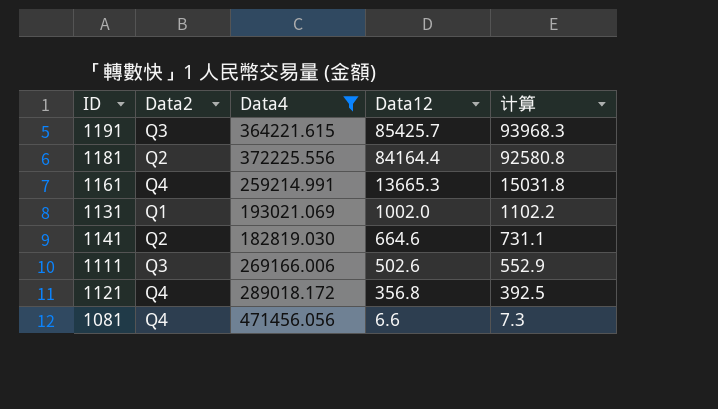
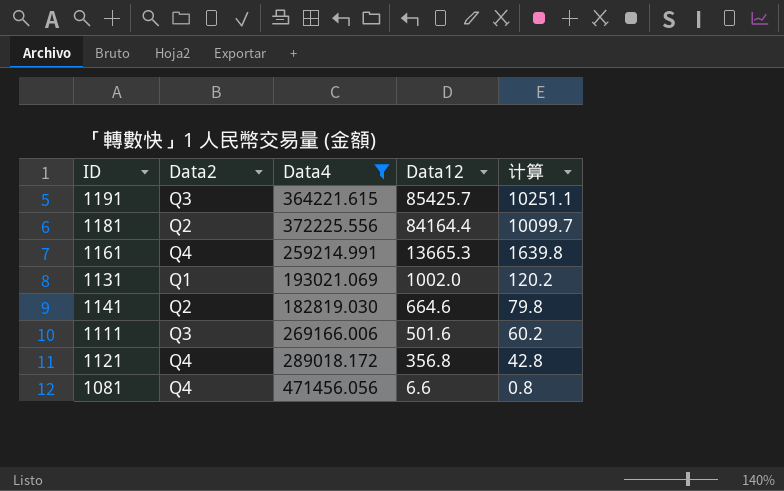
column 计算 | formula: [Data12] * 1.1 -> [Data12] * 0.12
1111 | Data12: 502.6 -> 501.6

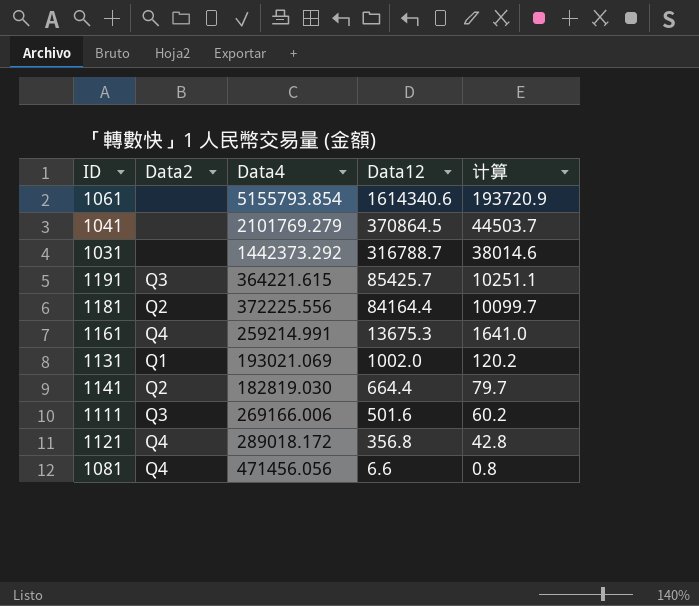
filter: Data4 <= 471456.056 -> none
1161 | Data12: 13665.3 -> 13675.3
1161 | 计算: 1639.8 -> 1641.0
1141 | Data12: 664.6 -> 664.4
1141 | 计算: 79.8 -> 79.7

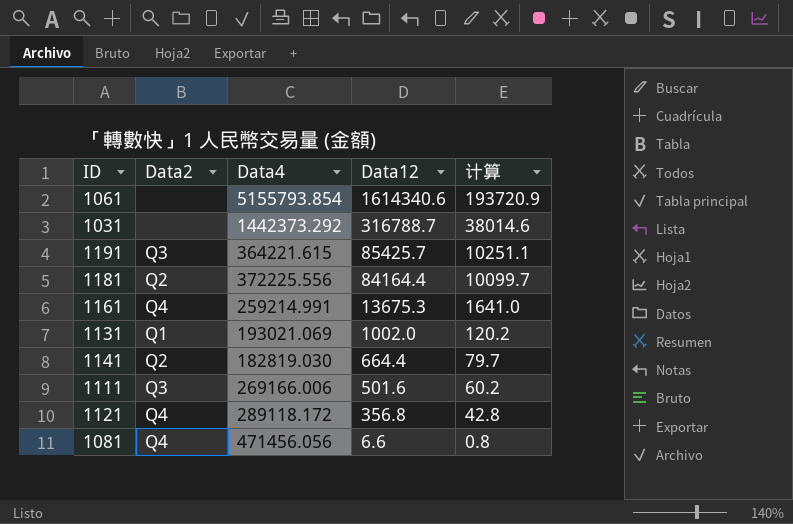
row 1041: none | 2101769.279 | 370864.5 | 44503.7 -> none
1121 | Data4: 289018.172 -> 289118.172

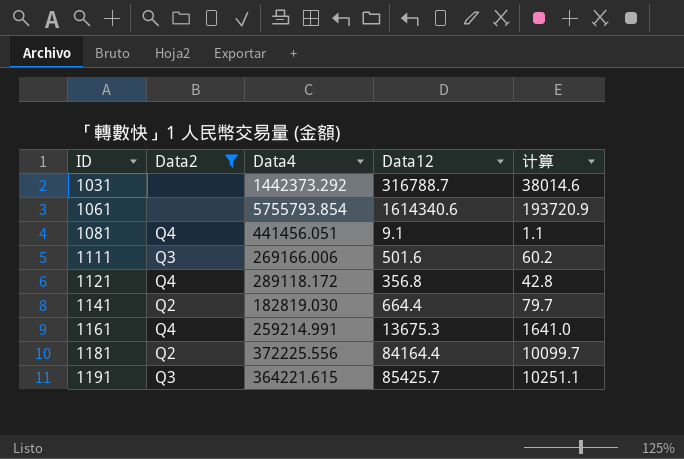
filter: none -> Data2 != Q1
row order: Data12 descending -> ID ascending
1061 | Data4: 5155793.854 -> 5755793.854
1081 | Data4: 471456.056 -> 441456.051
1081 | Data12: 6.6 -> 9.1
1081 | 计算: 0.8 -> 1.1

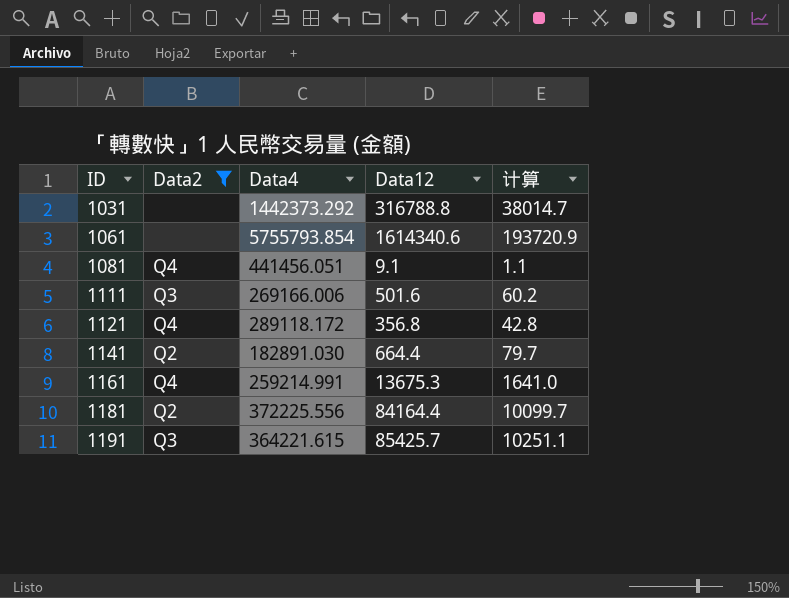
1031 | Data12: 316788.7 -> 316788.8
1031 | 计算: 38014.6 -> 38014.7
1141 | Data4: 182819.030 -> 182891.030

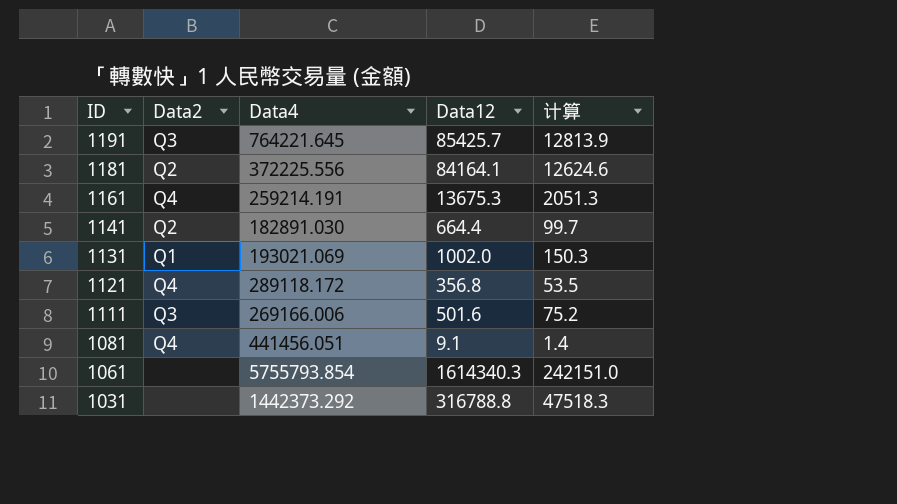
filter: Data2 != Q1 -> none
row order: ID ascending -> ID descending
column 计算 | formula: [Data12] * 0.12 -> [Data12] * 0.15
1191 | Data4: 364221.615 -> 764221.645
1181 | Data12: 84164.4 -> 84164.1
1161 | Data4: 259214.991 -> 259214.191
1061 | Data12: 1614340.6 -> 1614340.3

